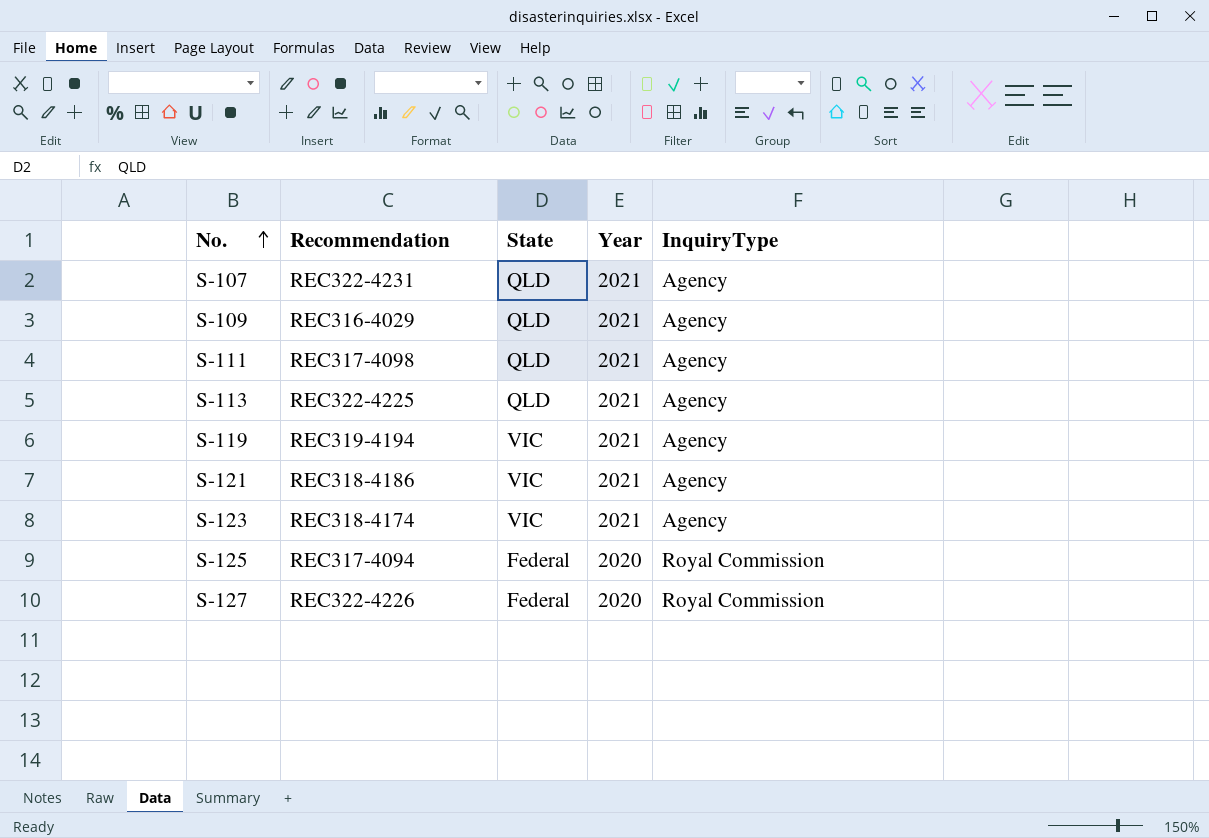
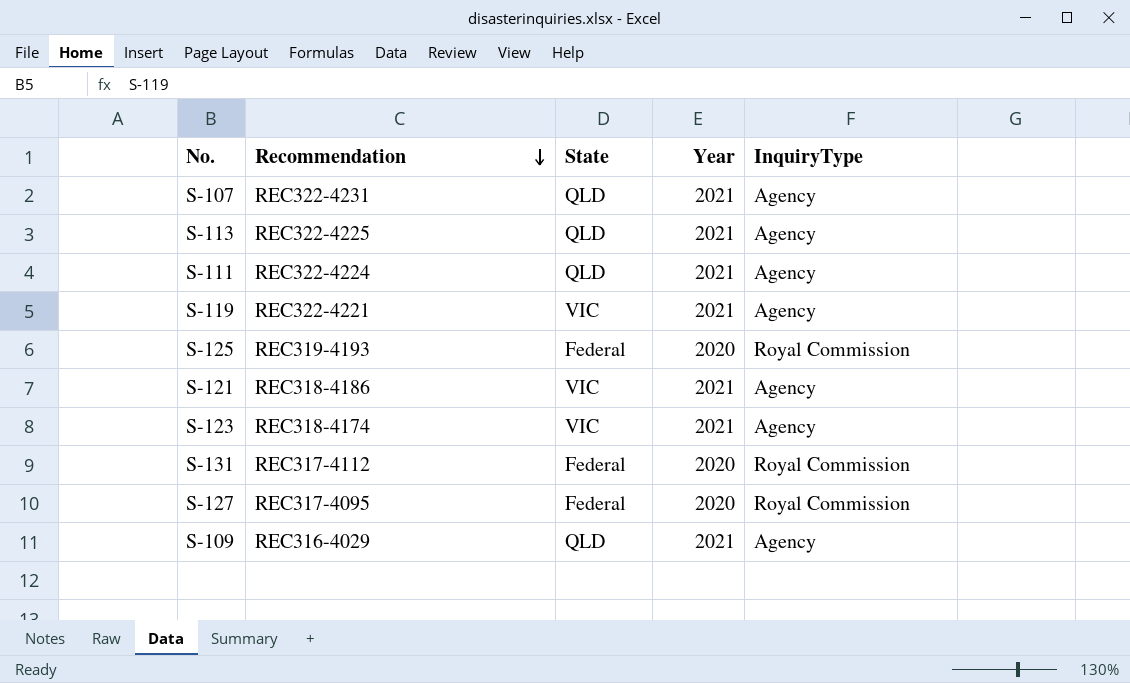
row order: No. ascending -> Recommendation descending
S-111 | Recommendation: REC317-4098 -> REC322-4224
S-119 | Recommendation: REC319-4194 -> REC322-4221
S-125 | Recommendation: REC317-4094 -> REC319-4193
row S-131: none -> REC317-4112 | Federal | 2020 | Royal Commission
S-127 | Recommendation: REC322-4226 -> REC317-4095

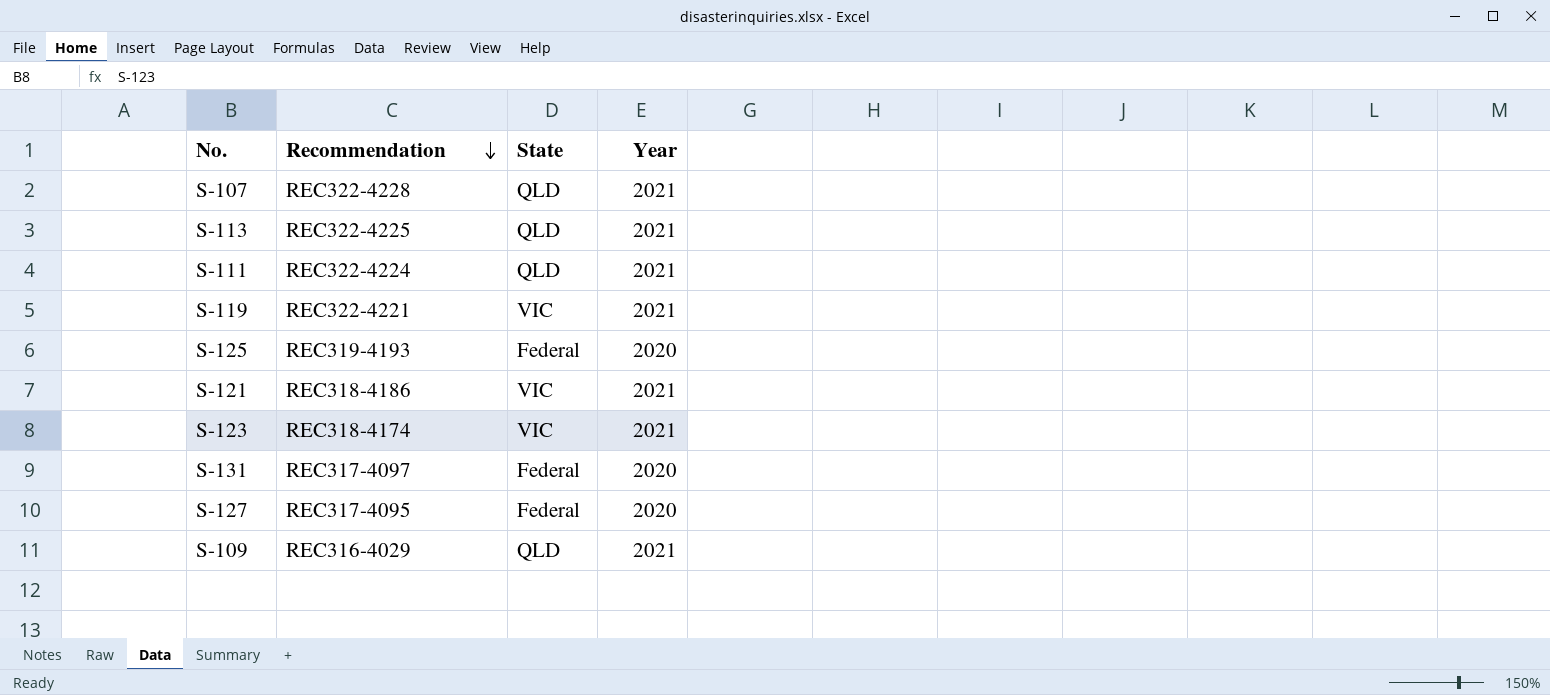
column InquiryType | position: 5 -> none
S-107 | Recommendation: REC322-4231 -> REC322-4228
S-131 | Recommendation: REC317-4112 -> REC317-4097

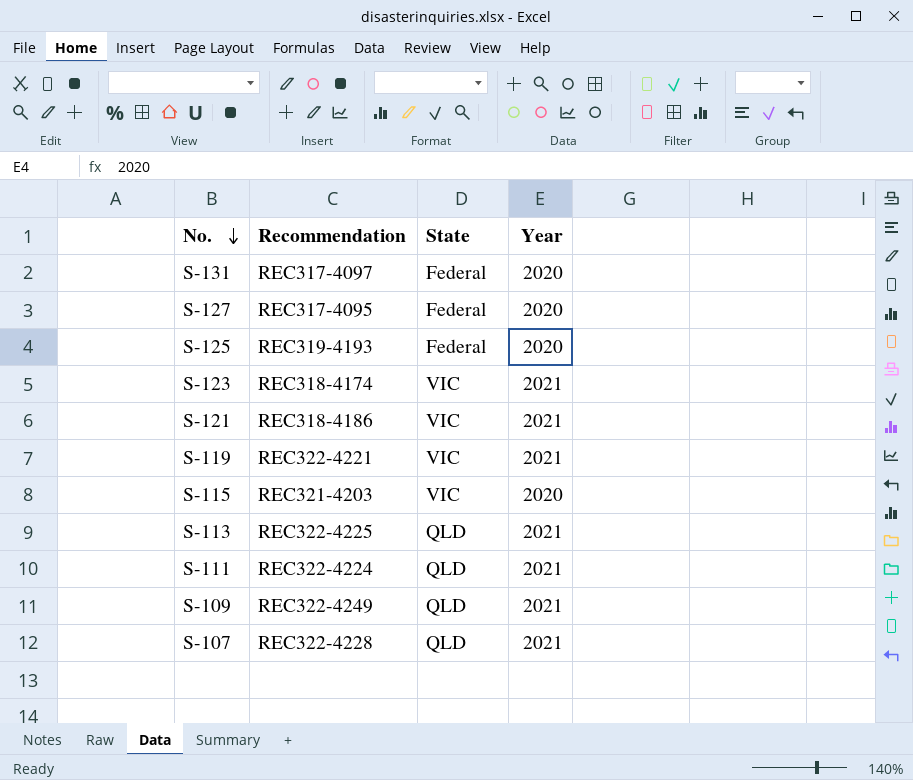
row order: Recommendation descending -> No. descending
row S-115: none -> REC321-4203 | VIC | 2020
S-109 | Recommendation: REC316-4029 -> REC322-4249

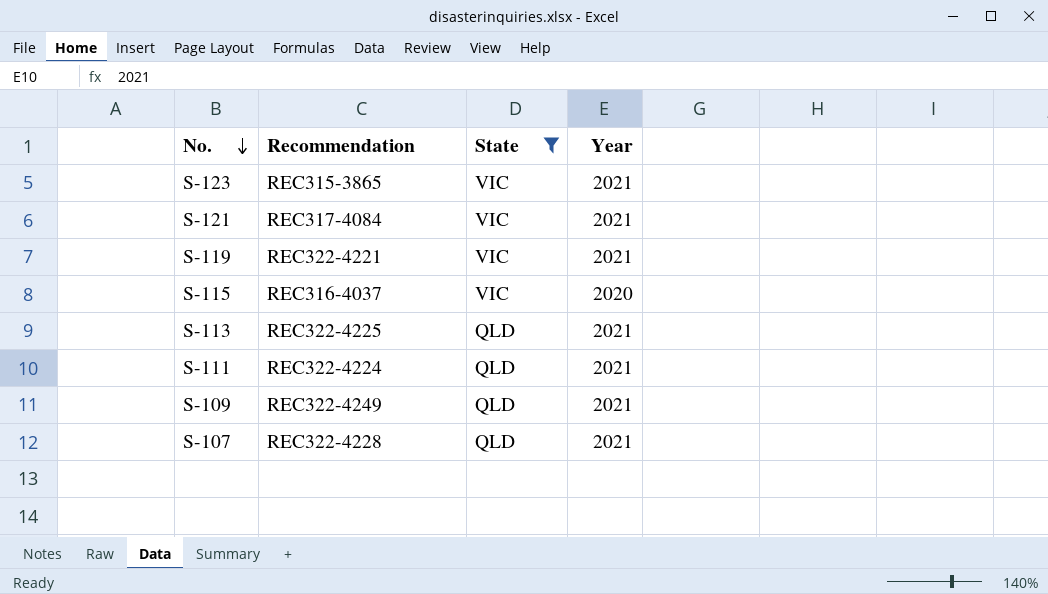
filter: none -> State != Federal
S-123 | Recommendation: REC318-4174 -> REC315-3865
S-121 | Recommendation: REC318-4186 -> REC317-4084
S-115 | Recommendation: REC321-4203 -> REC316-4037

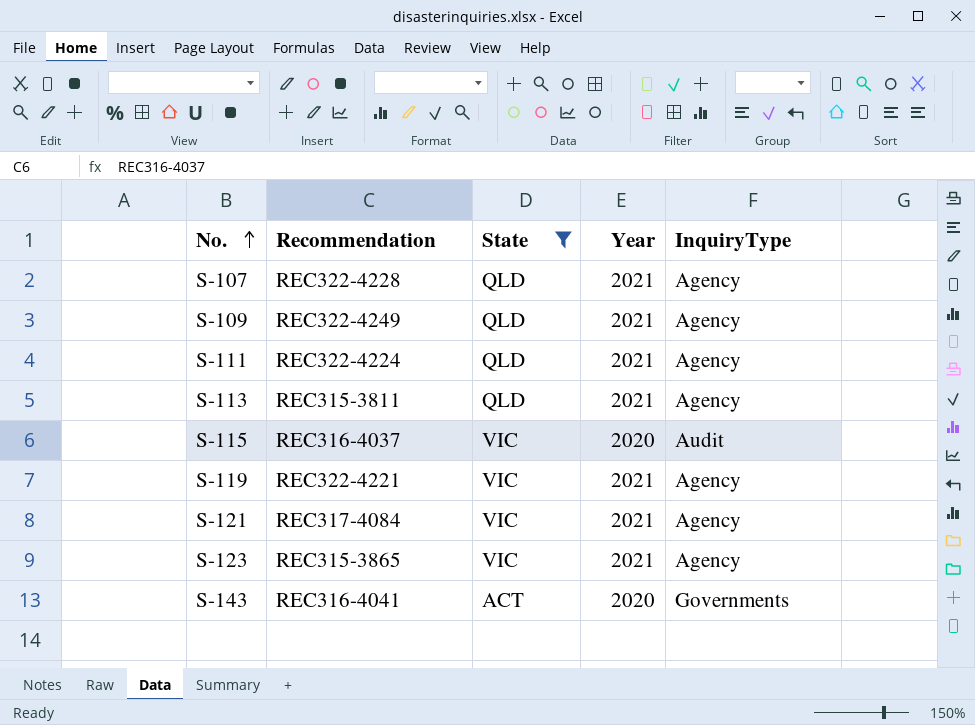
row order: No. descending -> No. ascending
column InquiryType | position: none -> 5
S-113 | Recommendation: REC322-4225 -> REC315-3811
row S-143: none -> REC316-4041 | ACT | 2020 | Governments

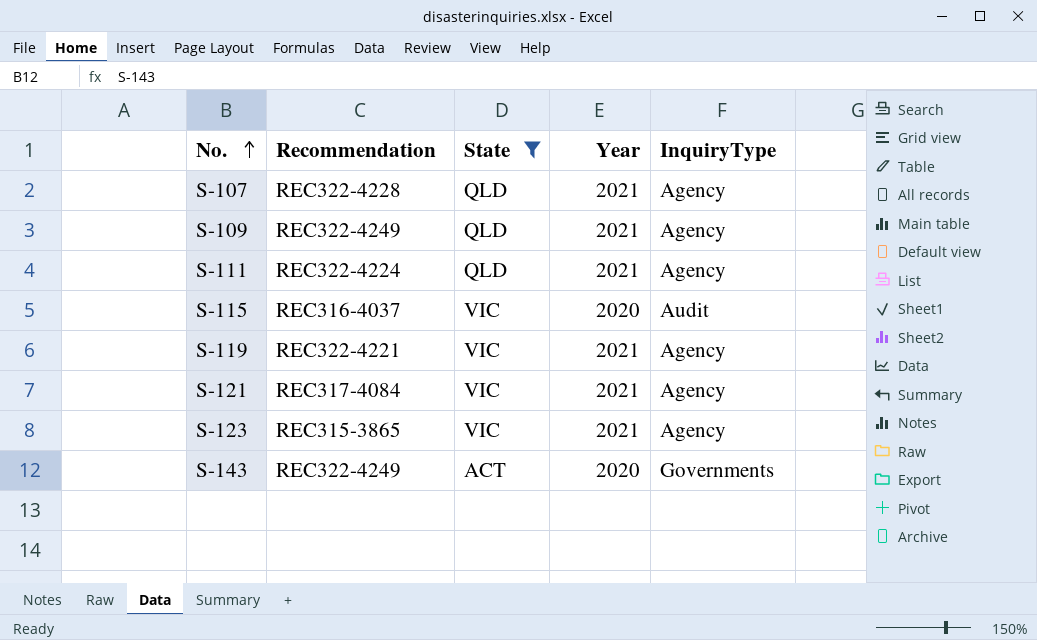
row S-113: REC315-3811 | QLD | 2021 | Agency -> none
S-143 | Recommendation: REC316-4041 -> REC322-4249

